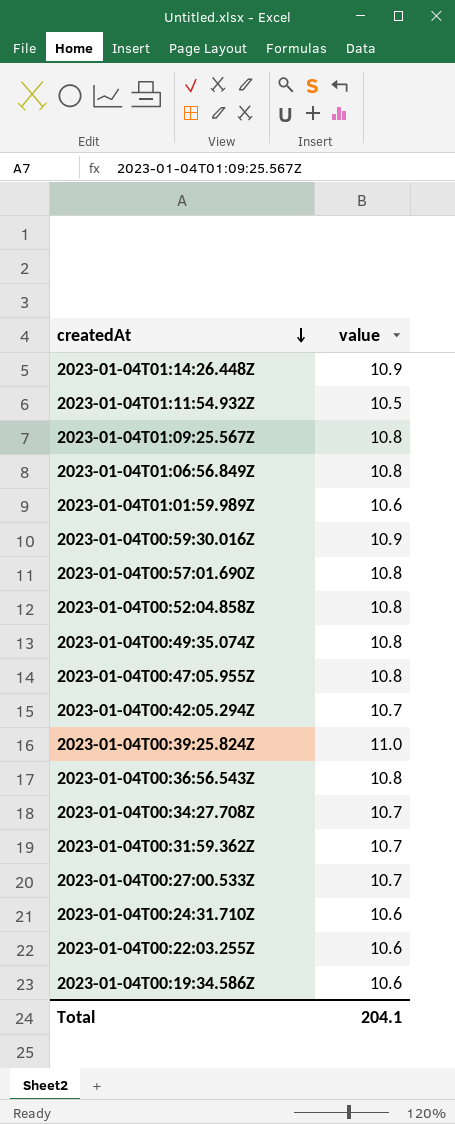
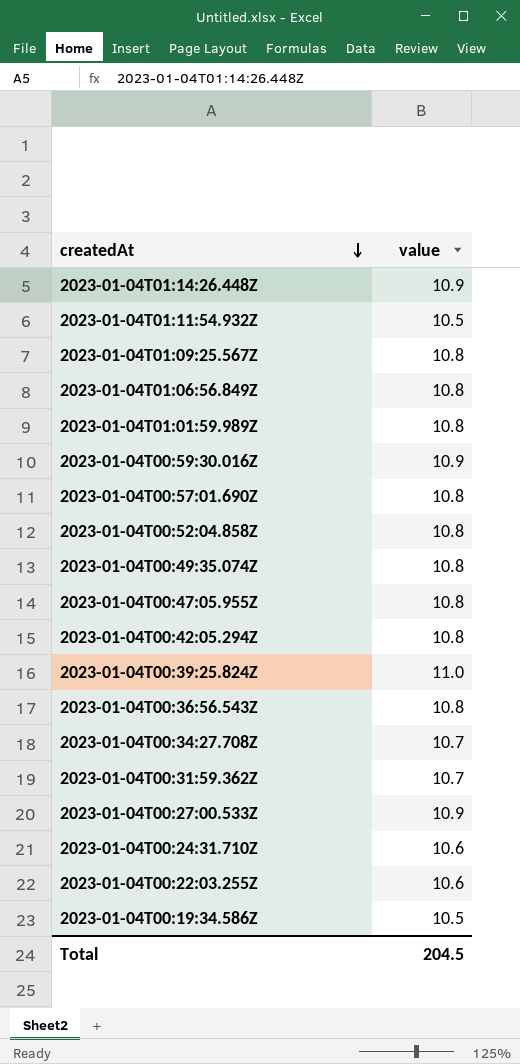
2023-01-04T01:01:59.989Z | value: 10.6 -> 10.8
2023-01-04T00:42:05.294Z | value: 10.7 -> 10.8
2023-01-04T00:27:00.533Z | value: 10.7 -> 10.9
2023-01-04T00:19:34.586Z | value: 10.6 -> 10.5
Total | value: 204.1 -> 204.5

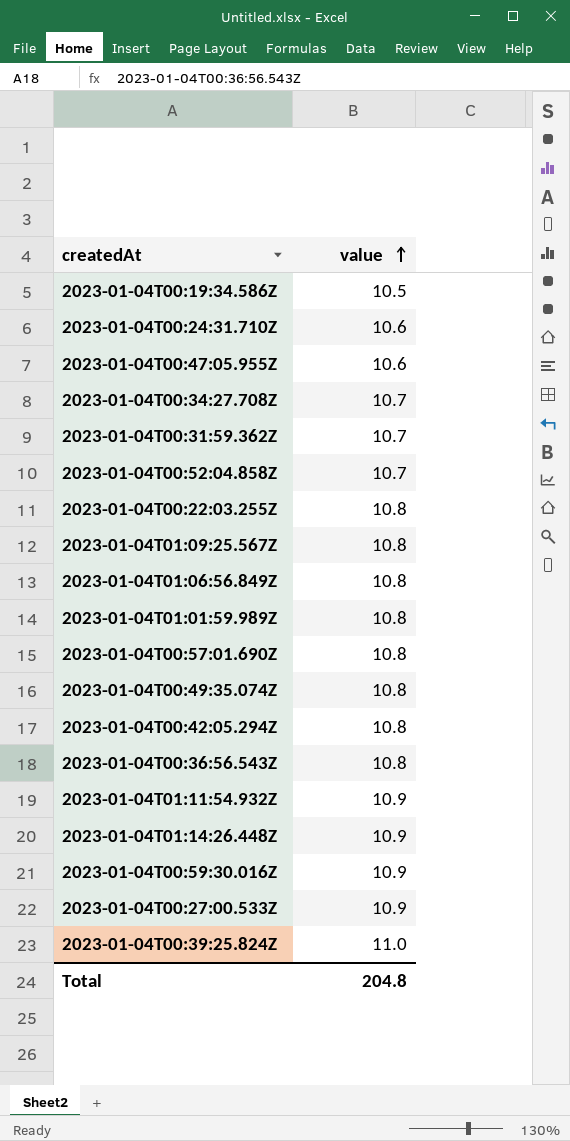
row order: createdAt descending -> value ascending
2023-01-04T00:47:05.955Z | value: 10.8 -> 10.6
2023-01-04T00:52:04.858Z | value: 10.8 -> 10.7
2023-01-04T00:22:03.255Z | value: 10.6 -> 10.8
2023-01-04T01:11:54.932Z | value: 10.5 -> 10.9
Total | value: 204.5 -> 204.8

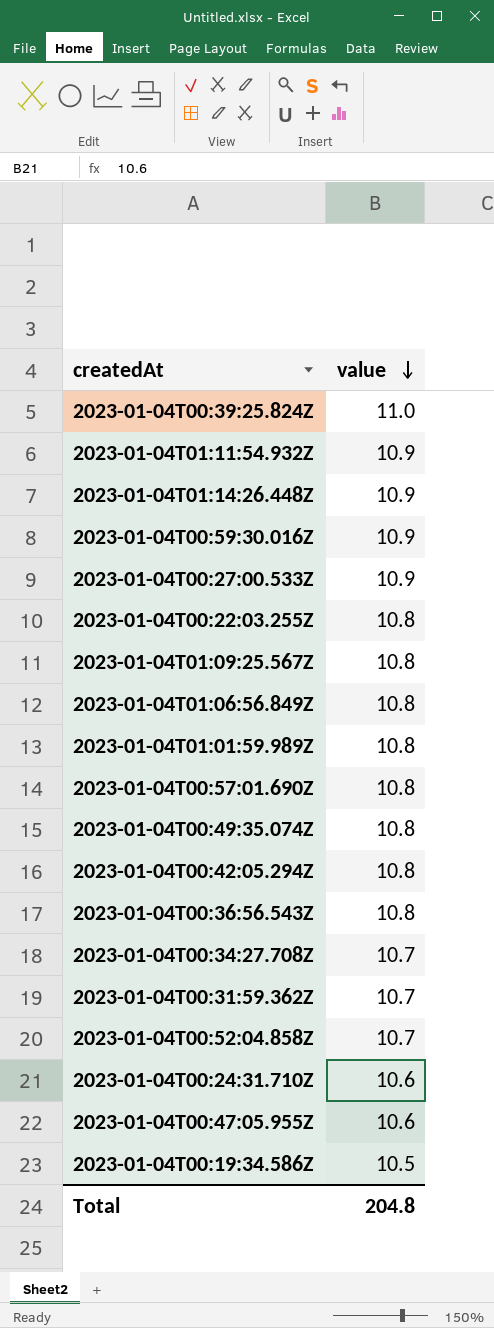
row order: value ascending -> value descending

